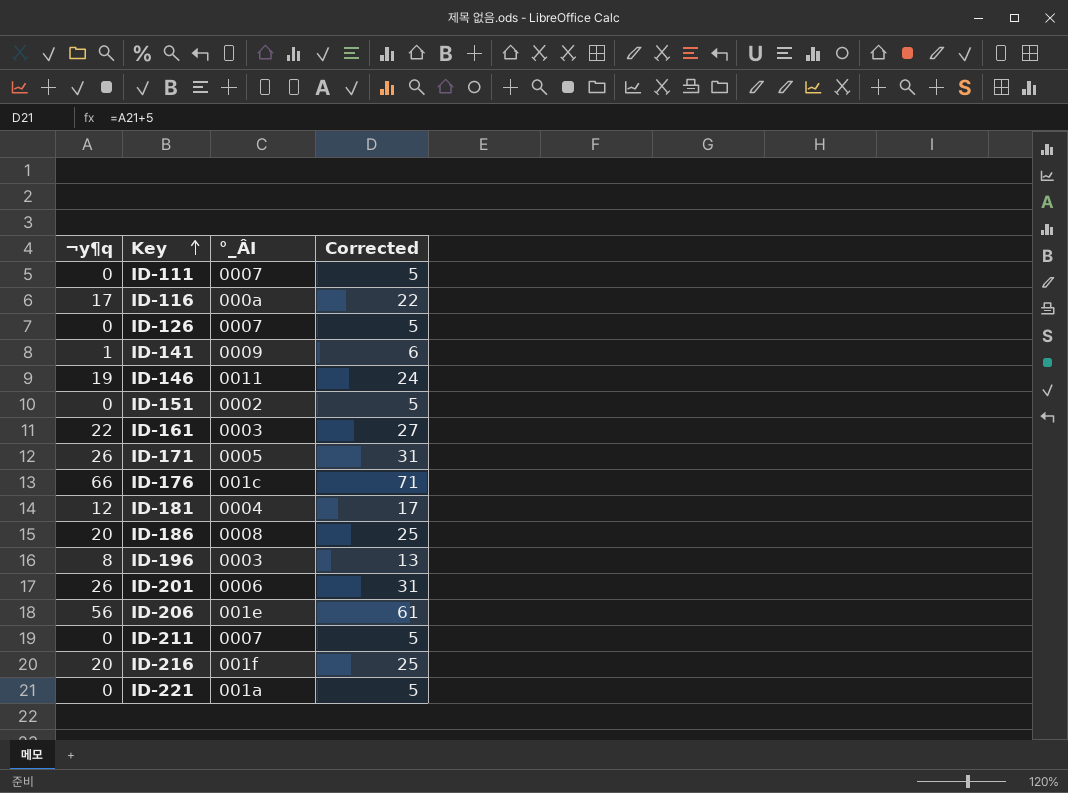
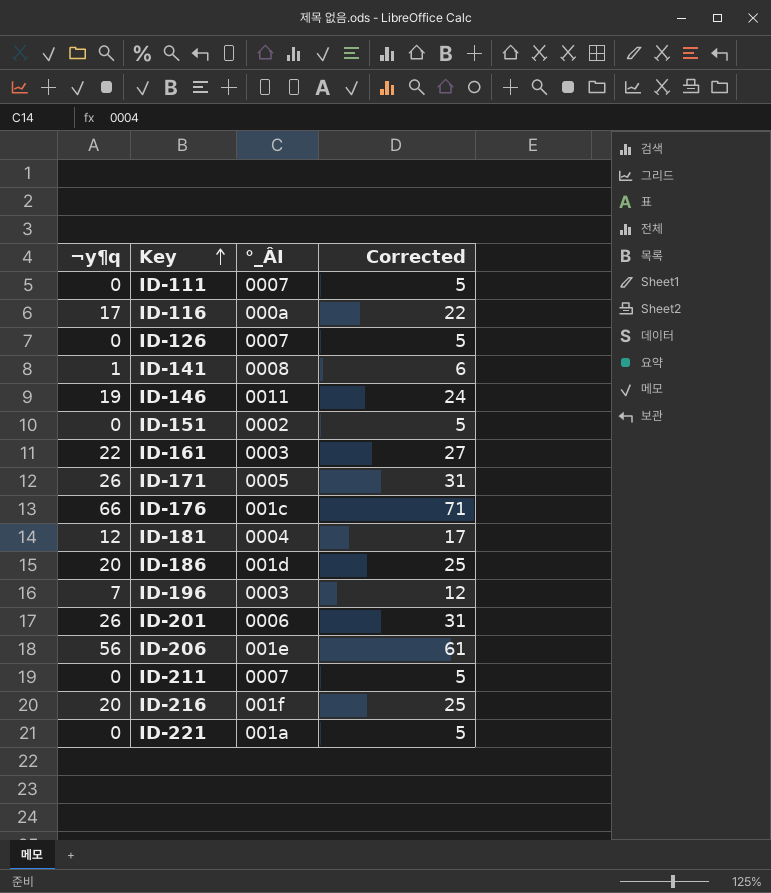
ID-141 | °_ÂI: 0009 -> 0008
ID-186 | °_ÂI: 0008 -> 001d
ID-196 | ¬y¶q: 8 -> 7
ID-196 | Corrected: 13 -> 12

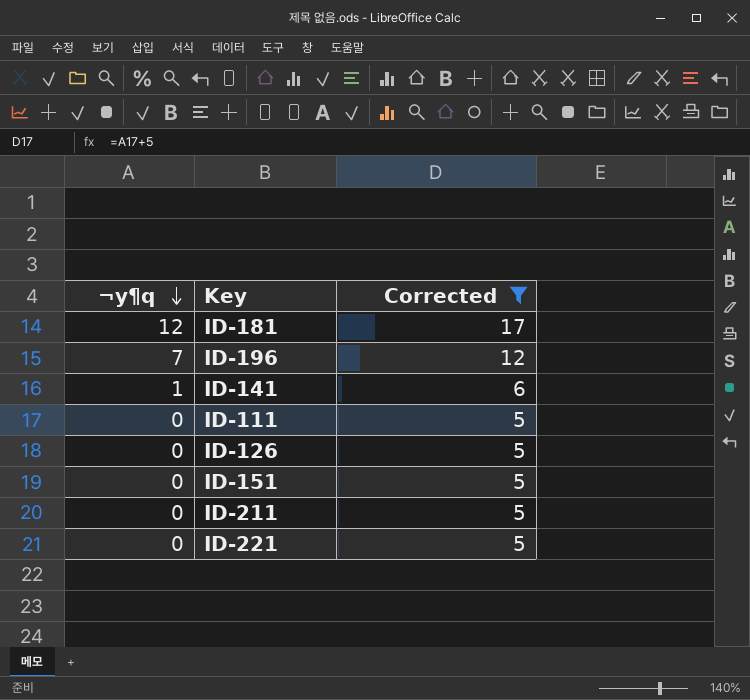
filter: none -> Corrected <= 17
row order: Key ascending -> ¬y¶q descending
column °_ÂI | position: 3 -> none

